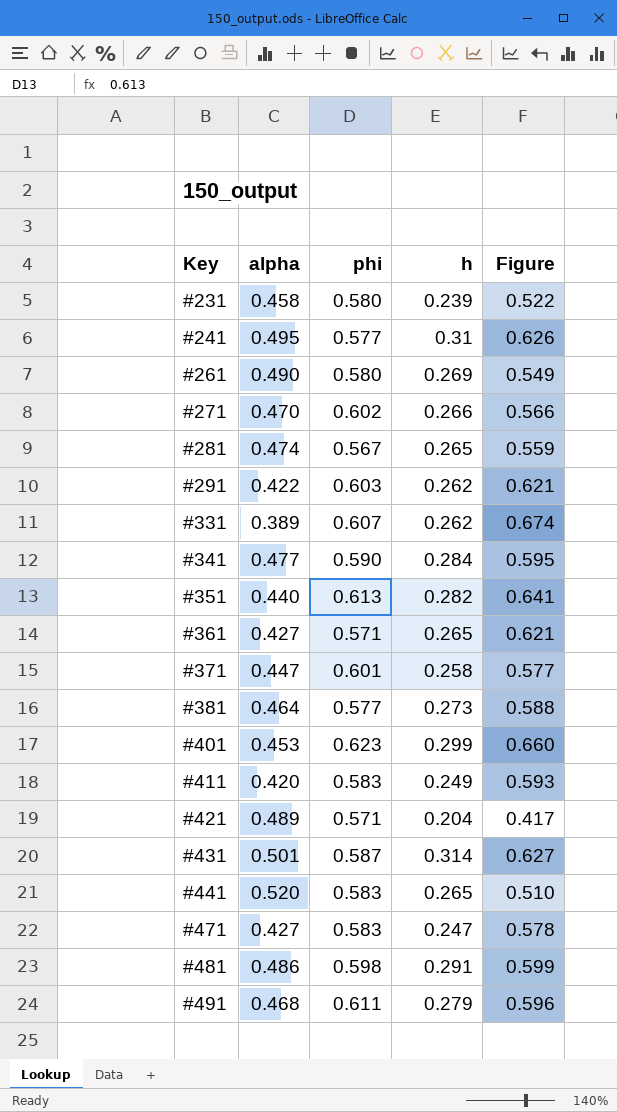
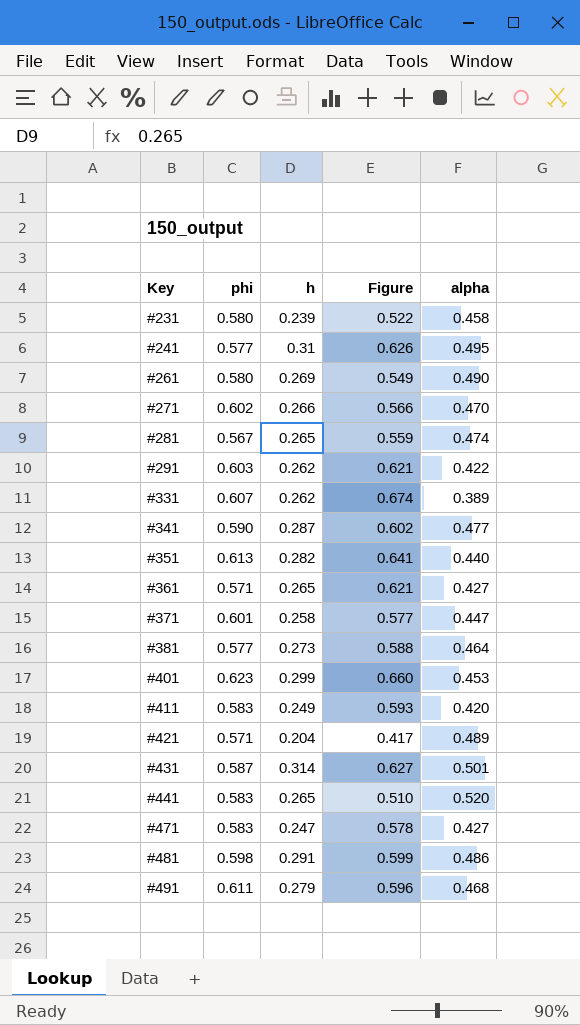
column alpha | position: 2 -> 5
#341 | h: 0.284 -> 0.287
#341 | Figure: 0.595 -> 0.602

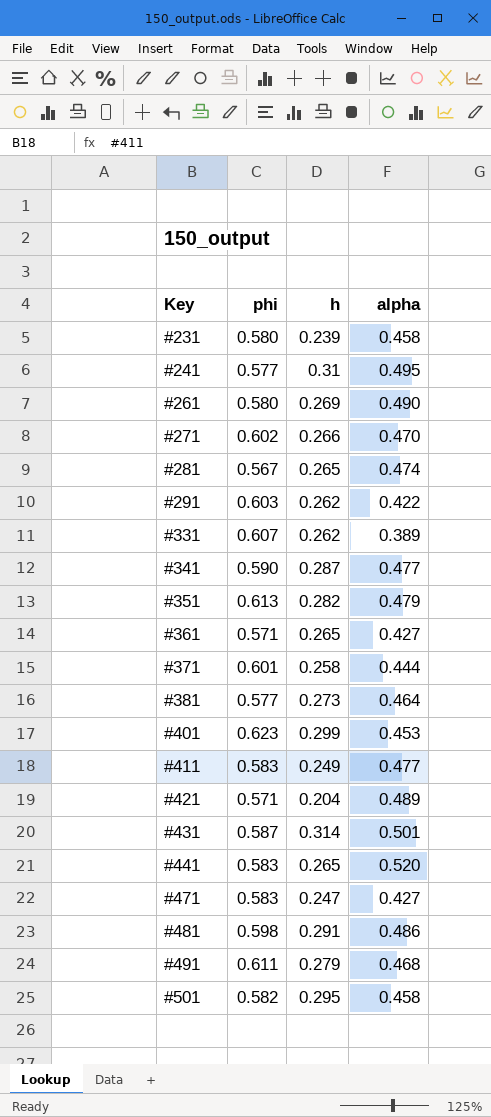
column Figure | formula: [h] / [alpha] -> none
#351 | alpha: 0.440 -> 0.479
#371 | alpha: 0.447 -> 0.444
#411 | alpha: 0.420 -> 0.477
row #501: none -> 0.582 | 0.295 | 0.458

